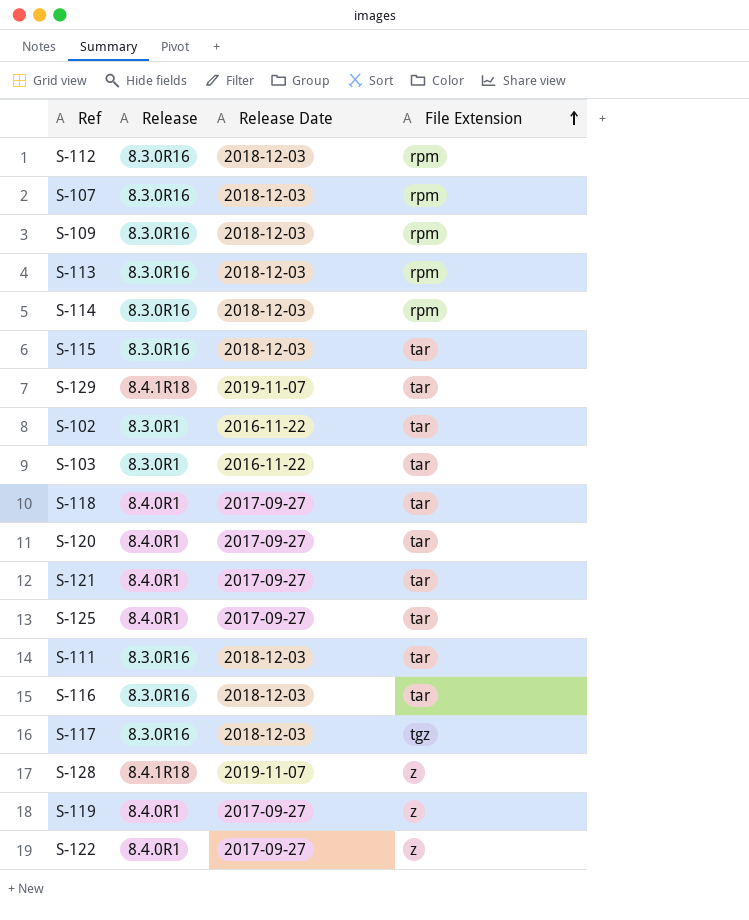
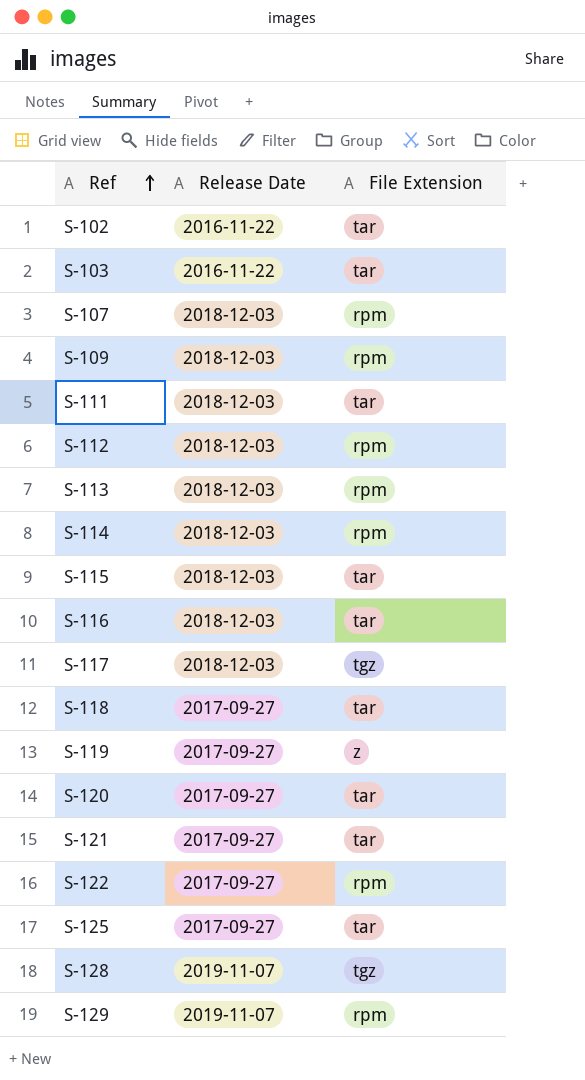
row order: File Extension ascending -> Ref ascending
column Release | position: 2 -> none
S-122 | File Extension: z -> rpm
S-128 | File Extension: z -> tgz
S-129 | File Extension: tar -> rpm

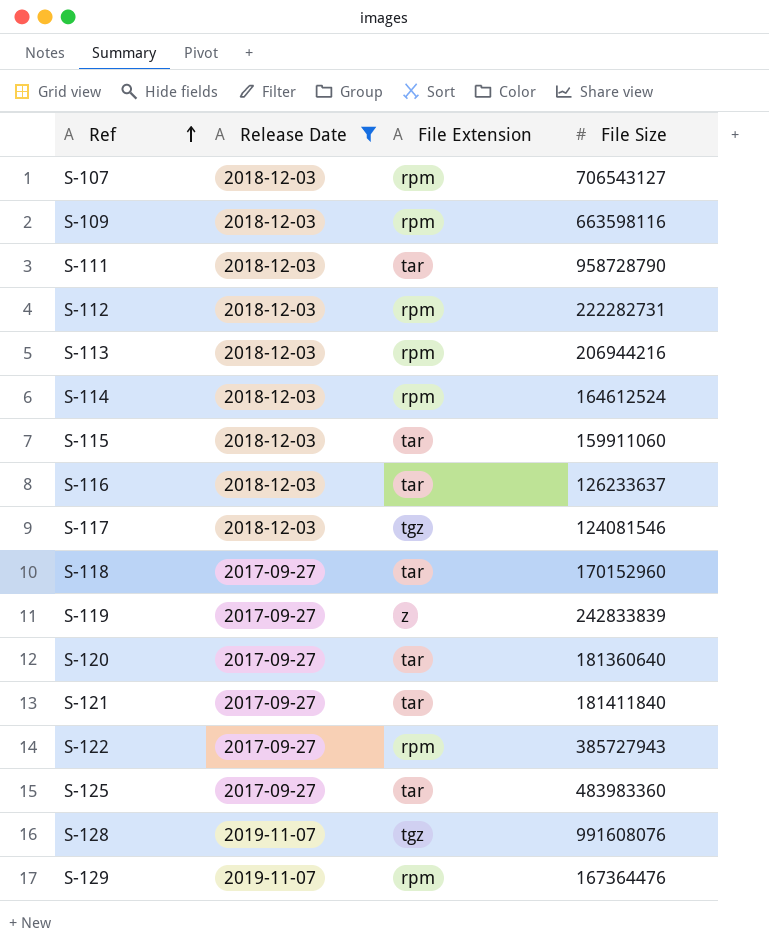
filter: none -> Release Date != 2016-11-22
column File Size | position: none -> 4

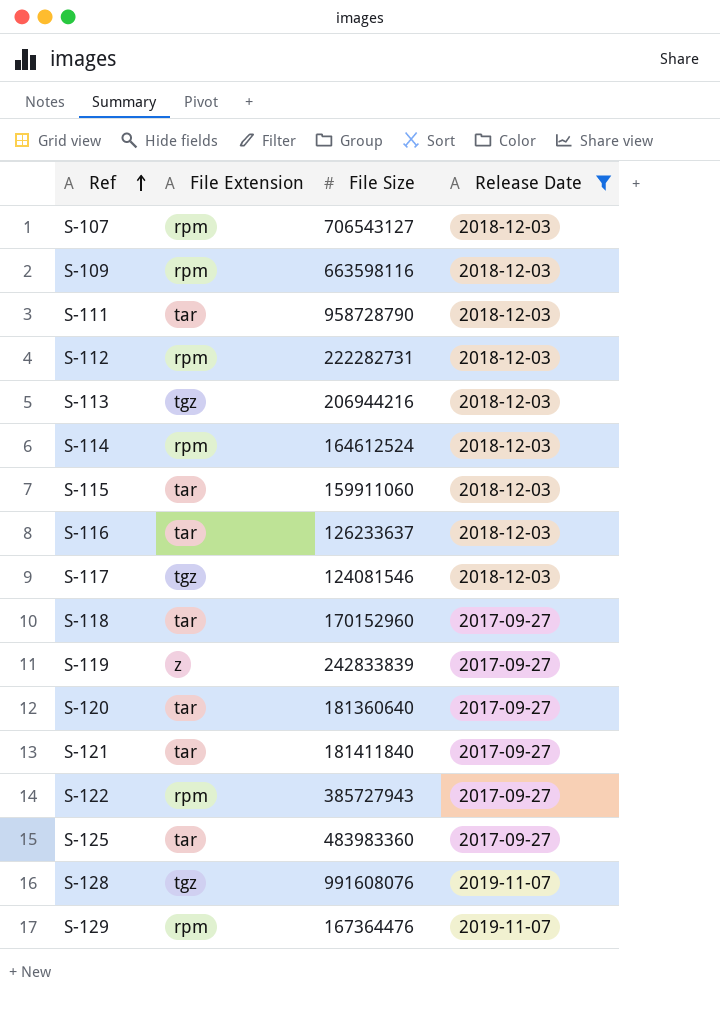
column Release Date | position: 2 -> 4
S-113 | File Extension: rpm -> tgz

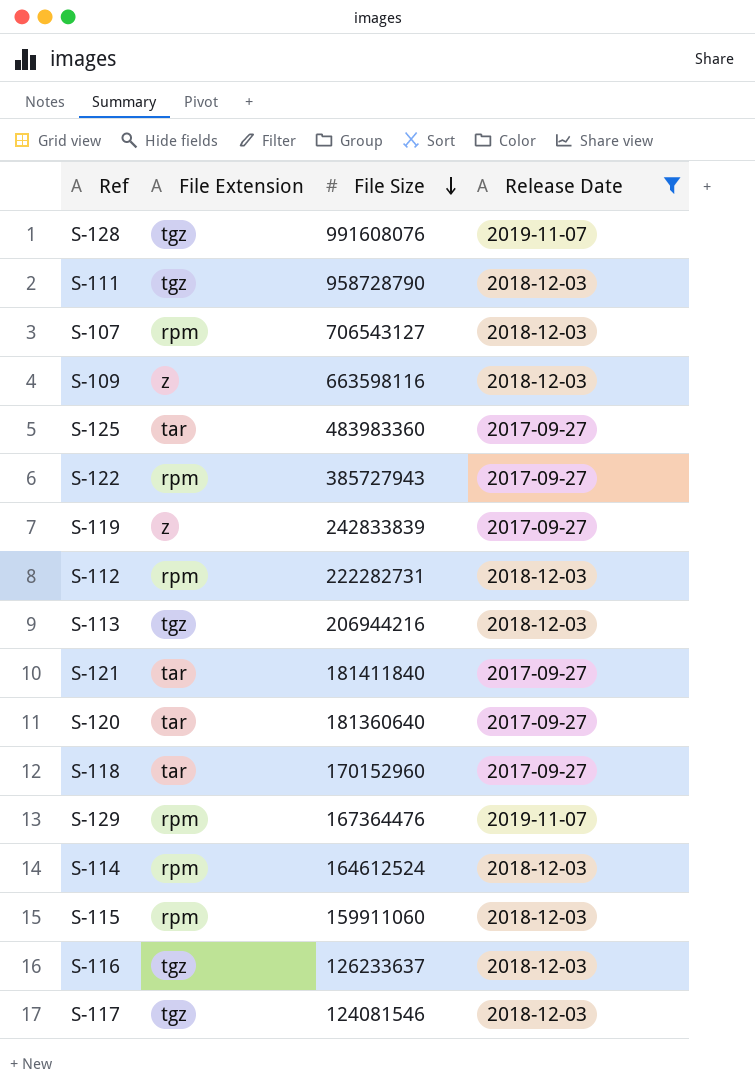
row order: Ref ascending -> File Size descending
S-111 | File Extension: tar -> tgz
S-109 | File Extension: rpm -> z
S-115 | File Extension: tar -> rpm
S-116 | File Extension: tar -> tgz

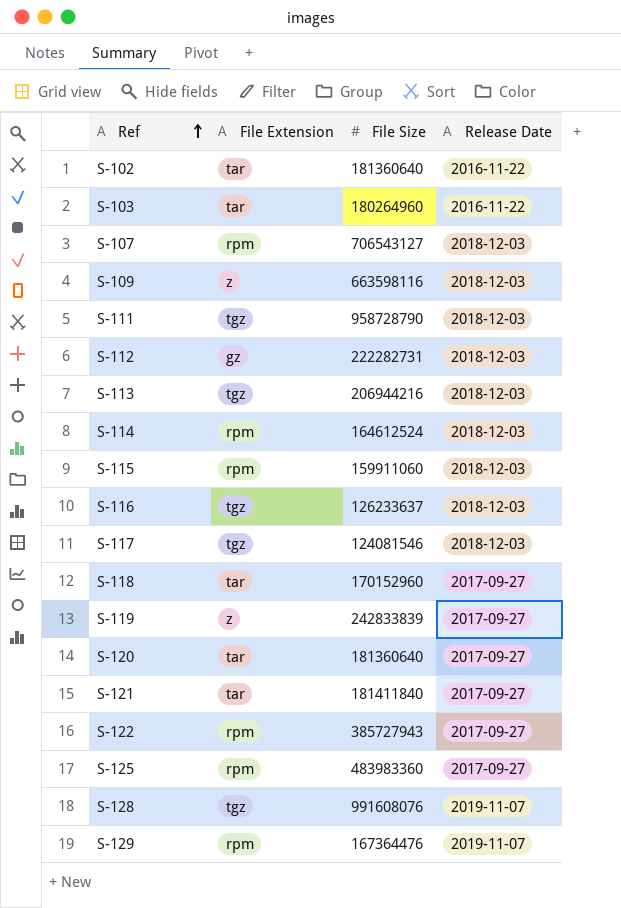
filter: Release Date != 2016-11-22 -> none
row order: File Size descending -> Ref ascending
S-112 | File Extension: rpm -> gz
S-125 | File Extension: tar -> rpm

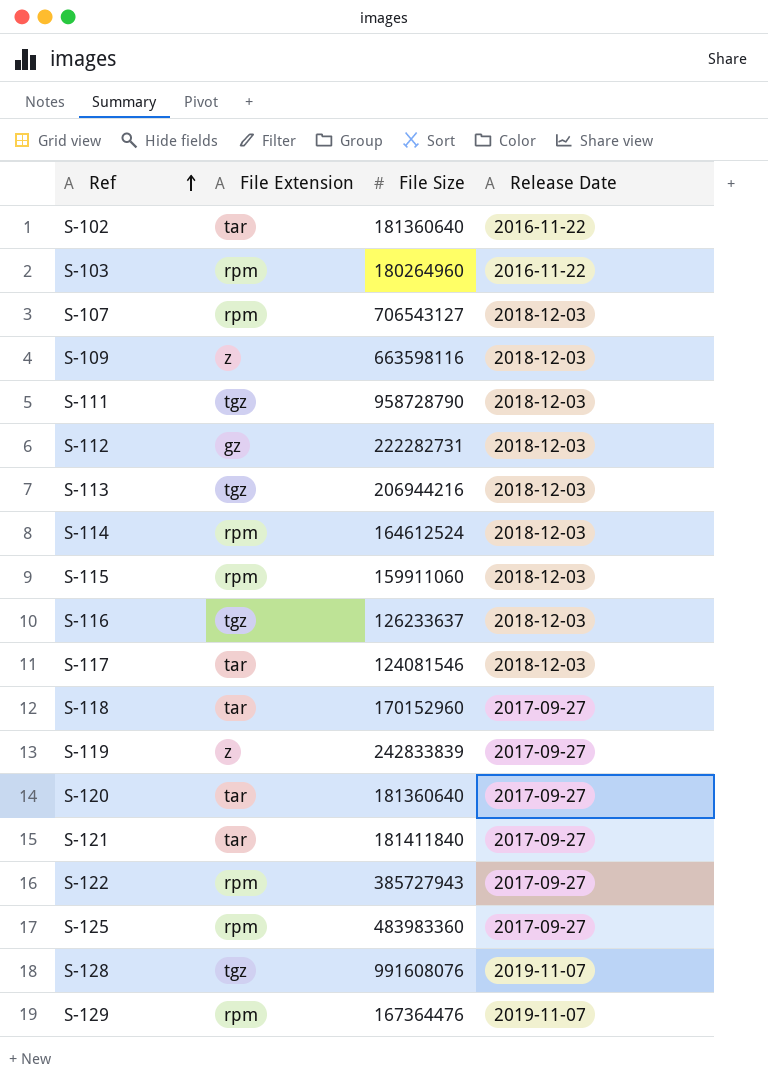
S-103 | File Extension: tar -> rpm
S-117 | File Extension: tgz -> tar

